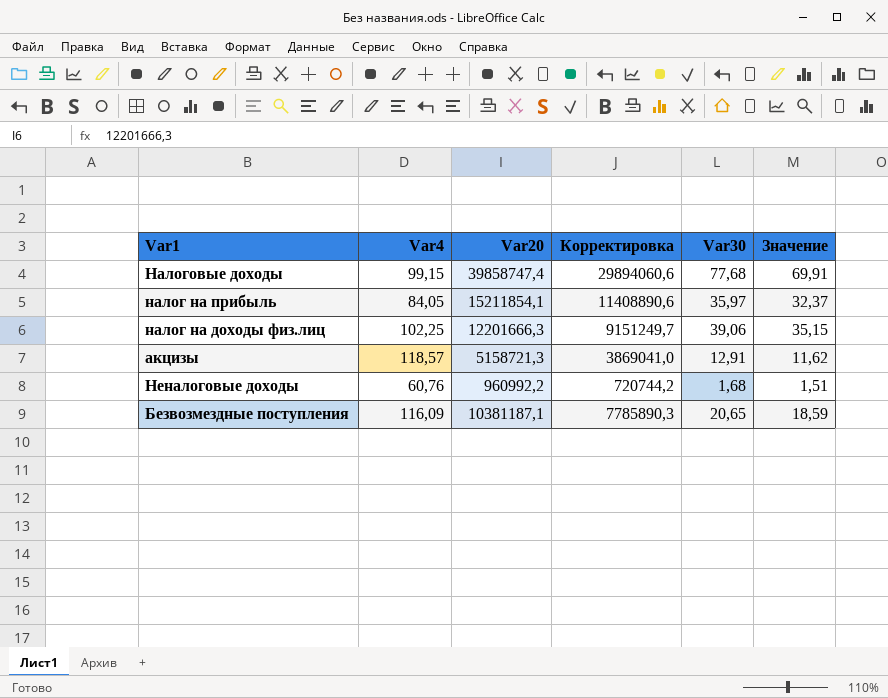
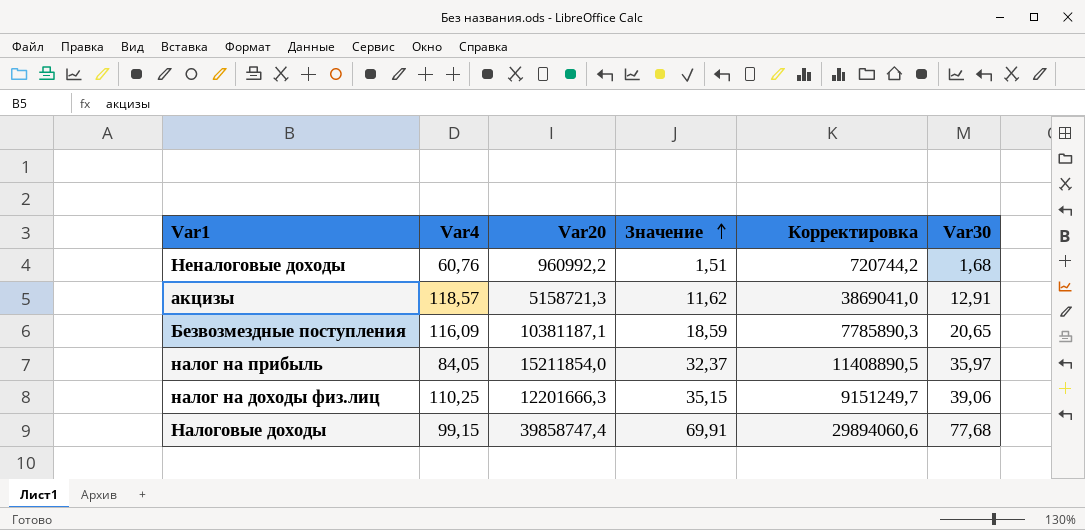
row order: none -> Значение ascending
column Значение | position: 6 -> 4
налог на прибыль | Var20: 15211854,1 -> 15211854,0
налог на прибыль | Корректировка: 11408890,6 -> 11408890,5
налог на доходы физ.лиц | Var4: 102,25 -> 110,25

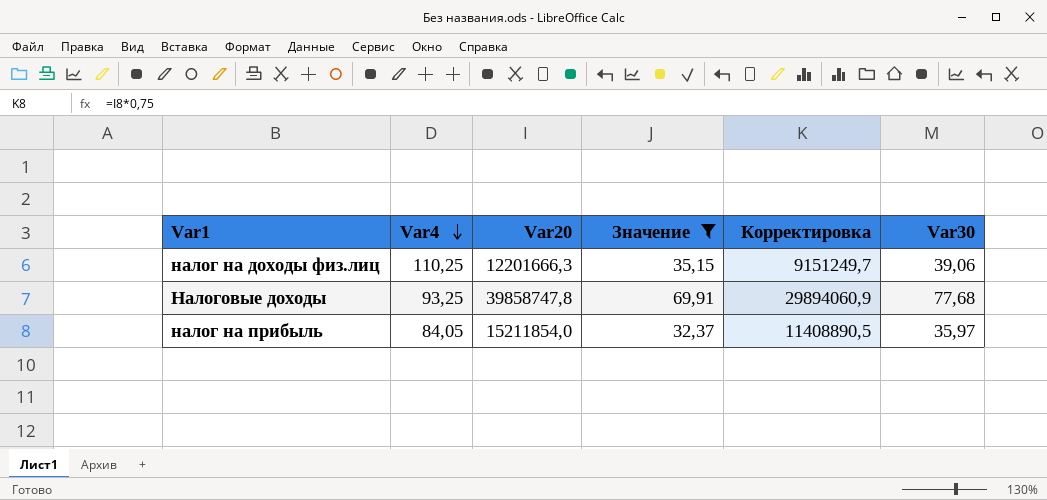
filter: none -> Значение >= 32,37
row order: Значение ascending -> Var4 descending
Налоговые доходы | Var4: 99,15 -> 93,25
Налоговые доходы | Var20: 39858747,4 -> 39858747,8
Налоговые доходы | Корректировка: 29894060,6 -> 29894060,9

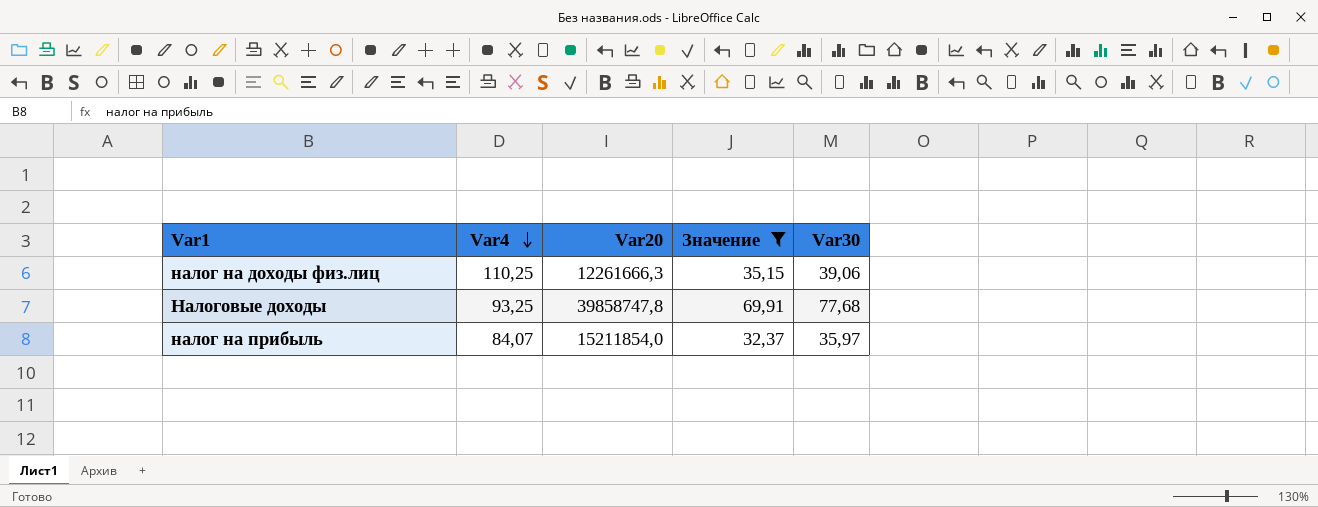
column Корректировка | formula: [Var20] * 0,75 -> none
налог на доходы физ.лиц | Var20: 12201666,3 -> 12261666,3
налог на прибыль | Var4: 84,05 -> 84,07

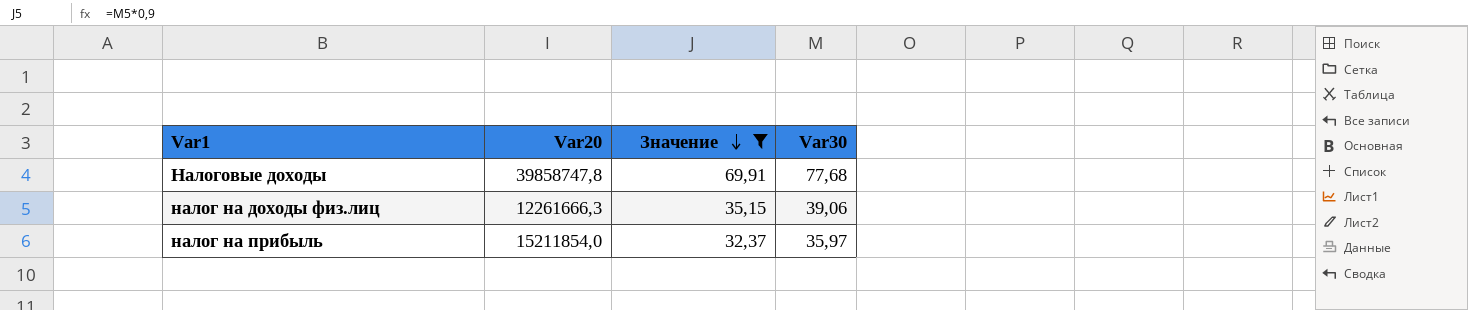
row order: Var4 descending -> Значение descending
column Var4 | position: 2 -> none

